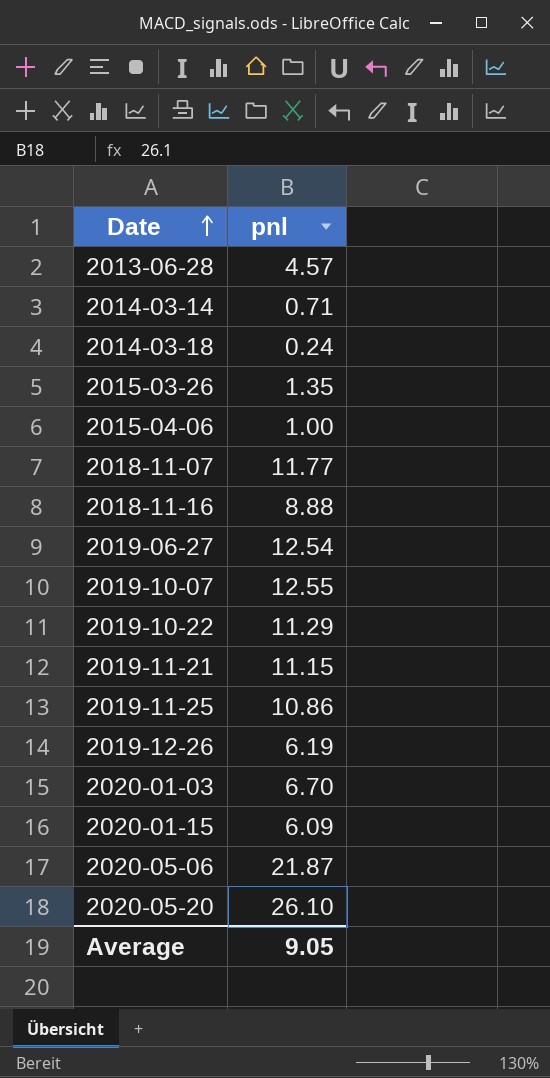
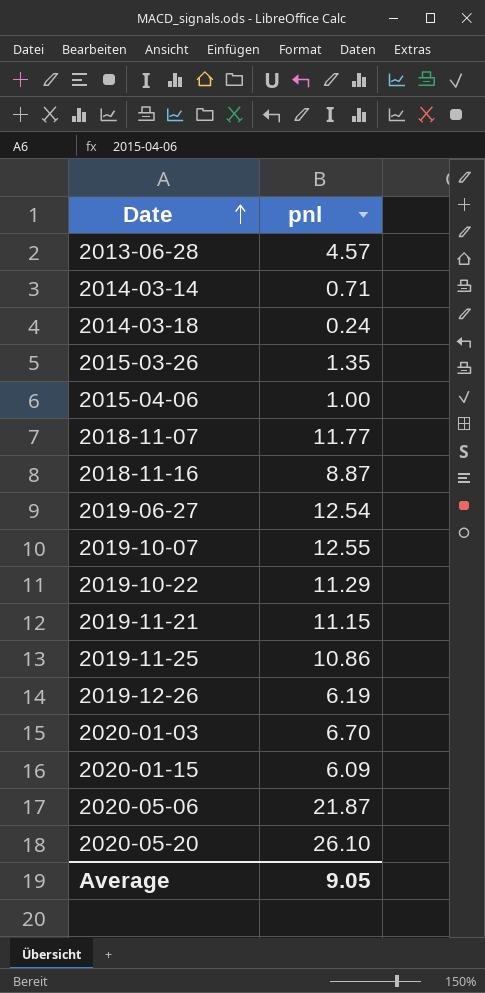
2018-11-16 | pnl: 8.88 -> 8.87

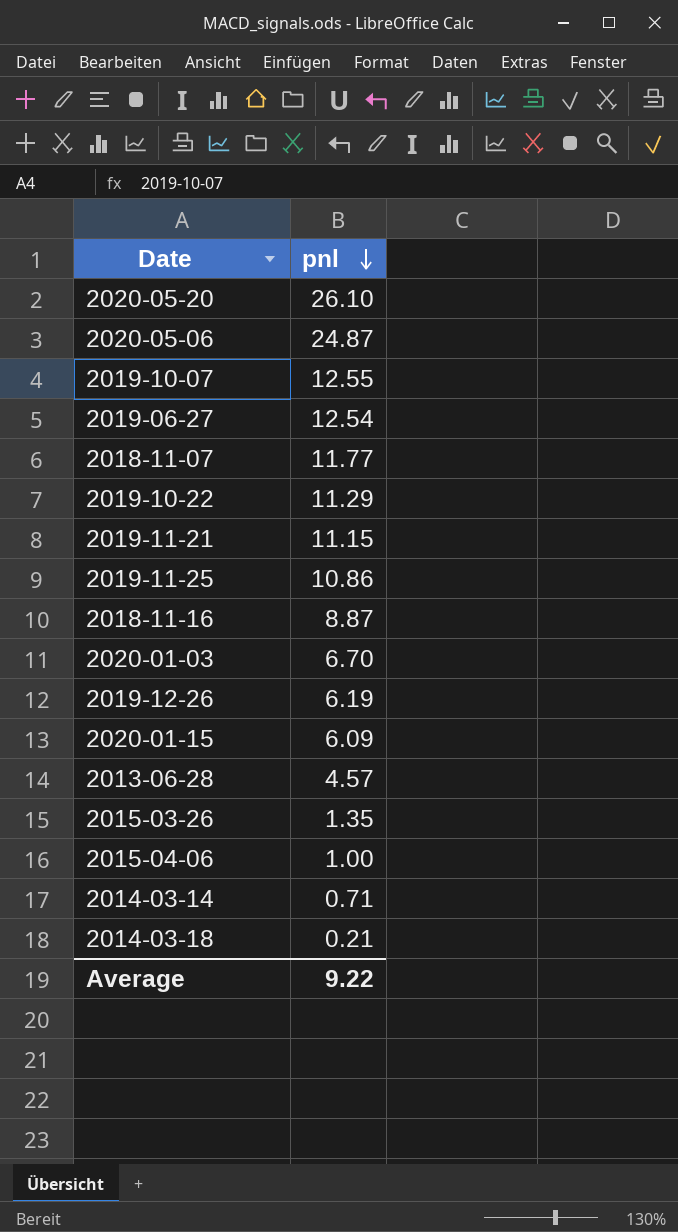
row order: Date ascending -> pnl descending
2020-05-06 | pnl: 21.87 -> 24.87
2014-03-18 | pnl: 0.24 -> 0.21
Average | pnl: 9.05 -> 9.22

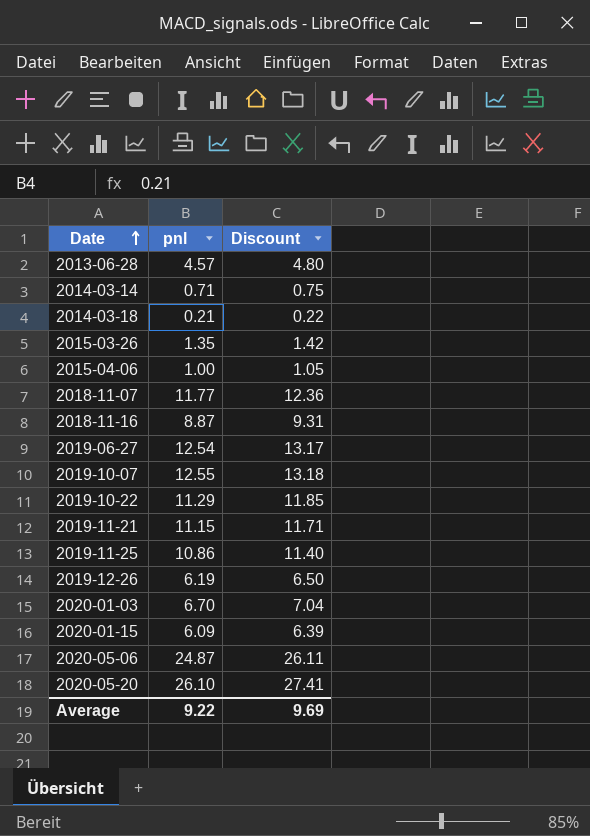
row order: pnl descending -> Date ascending
column Discount | formula: none -> [pnl] * 1.05

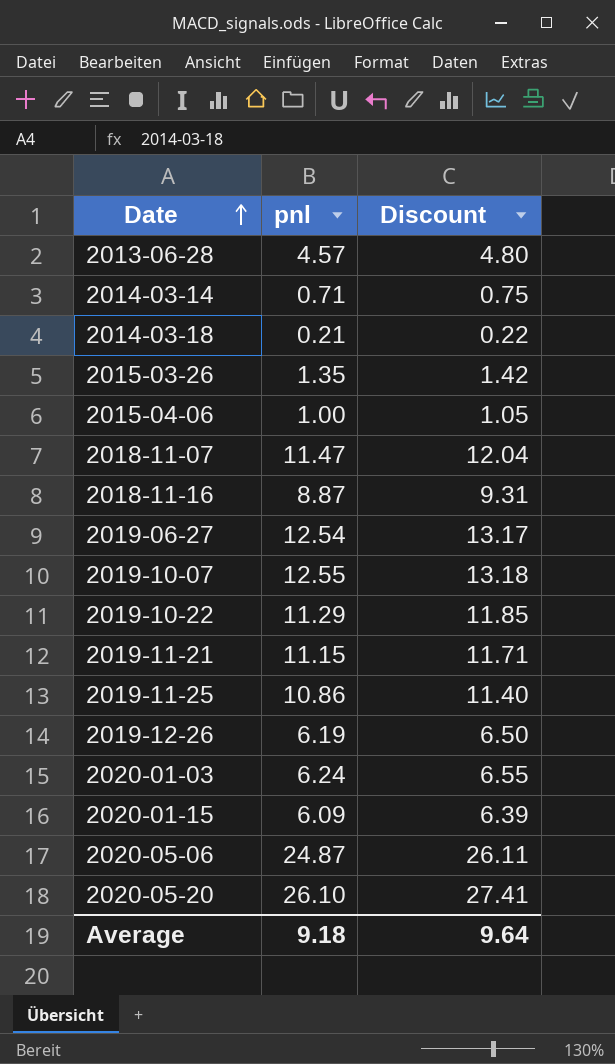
2018-11-07 | pnl: 11.77 -> 11.47
2018-11-07 | Discount: 12.36 -> 12.04
2020-01-03 | pnl: 6.70 -> 6.24
2020-01-03 | Discount: 7.04 -> 6.55
Average | pnl: 9.22 -> 9.18
Average | Discount: 9.69 -> 9.64

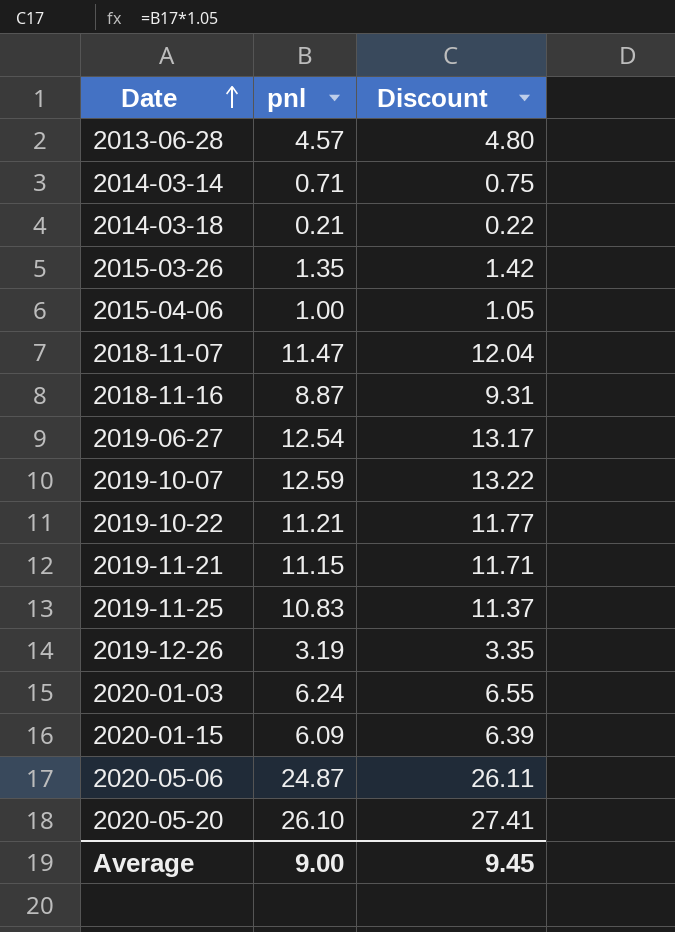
2019-10-07 | pnl: 12.55 -> 12.59
2019-10-07 | Discount: 13.18 -> 13.22
2019-10-22 | pnl: 11.29 -> 11.21
2019-10-22 | Discount: 11.85 -> 11.77
2019-11-25 | pnl: 10.86 -> 10.83
2019-11-25 | Discount: 11.40 -> 11.37
2019-12-26 | pnl: 6.19 -> 3.19
2019-12-26 | Discount: 6.50 -> 3.35
Average | pnl: 9.18 -> 9.00
Average | Discount: 9.64 -> 9.45

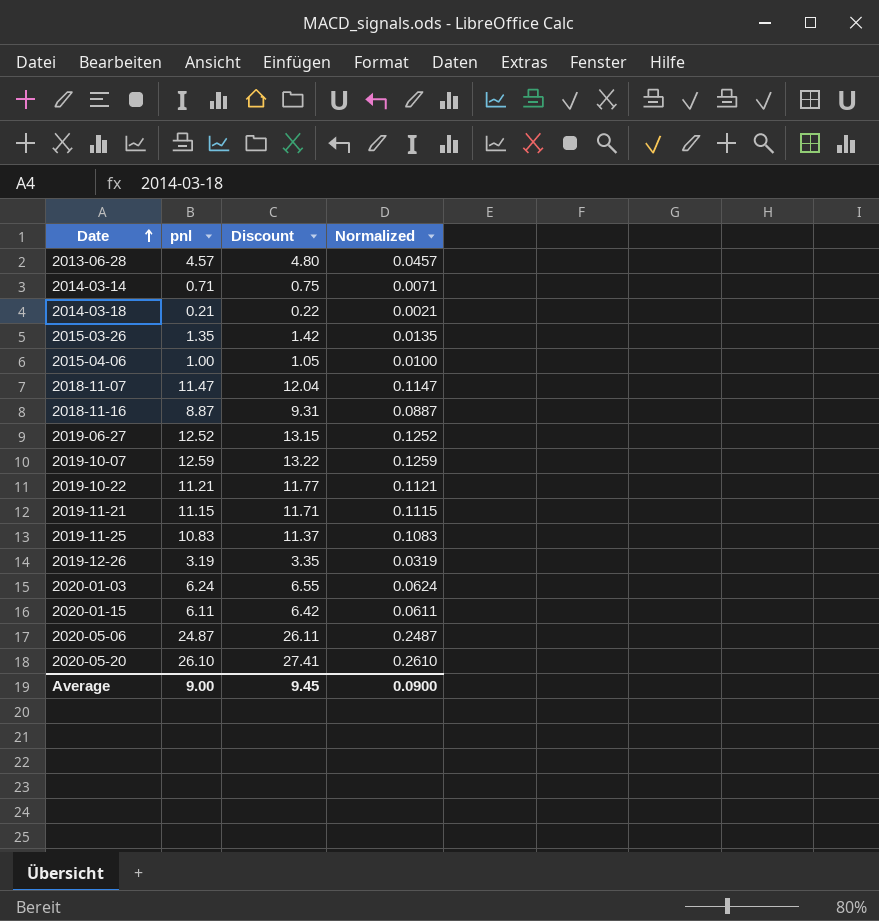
column Normalized | formula: none -> [pnl] * 0.01
2019-06-27 | pnl: 12.54 -> 12.52
2019-06-27 | Discount: 13.17 -> 13.15
2020-01-15 | pnl: 6.09 -> 6.11
2020-01-15 | Discount: 6.39 -> 6.42

